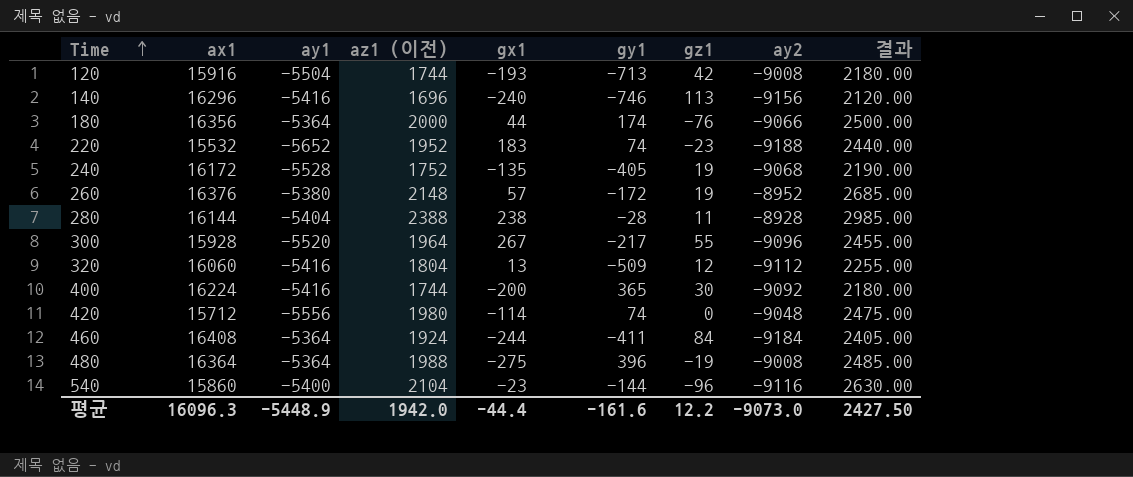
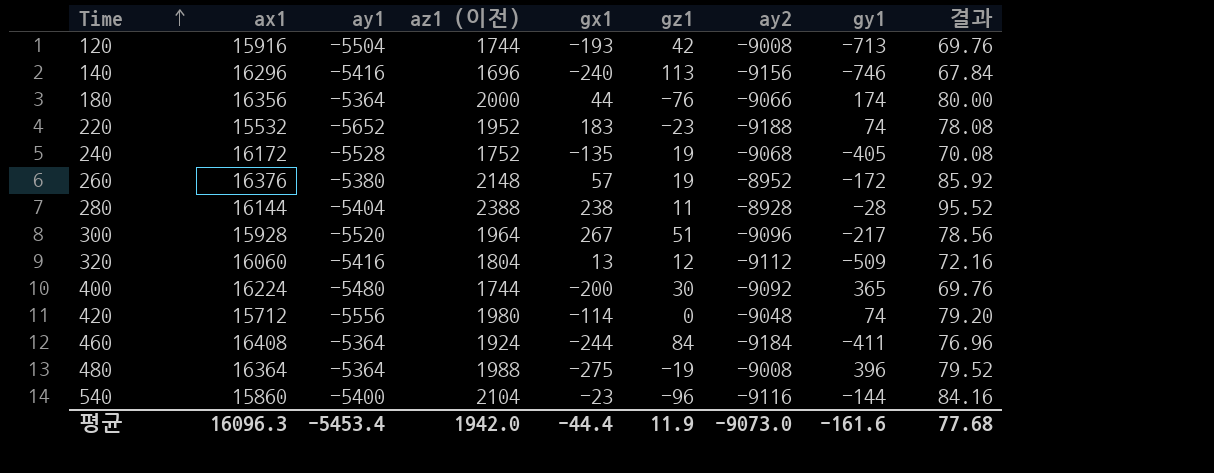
column gy1 | position: 6 -> 8
column 결과 | formula: [az1 (이전)] * 1.25 -> [az1 (이전)] * 0.04
300 | gz1: 55 -> 51
400 | ay1: -5416 -> -5480
평균 | ay1: -5448.9 -> -5453.4
평균 | gz1: 12.2 -> 11.9
평균 | 결과: 2427.50 -> 77.68

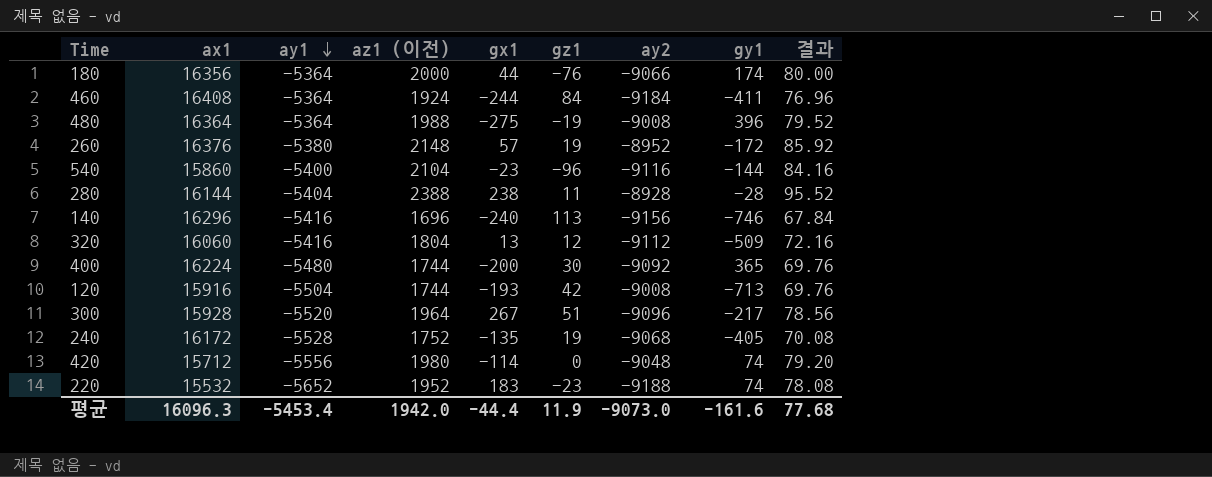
row order: Time ascending -> ay1 descending

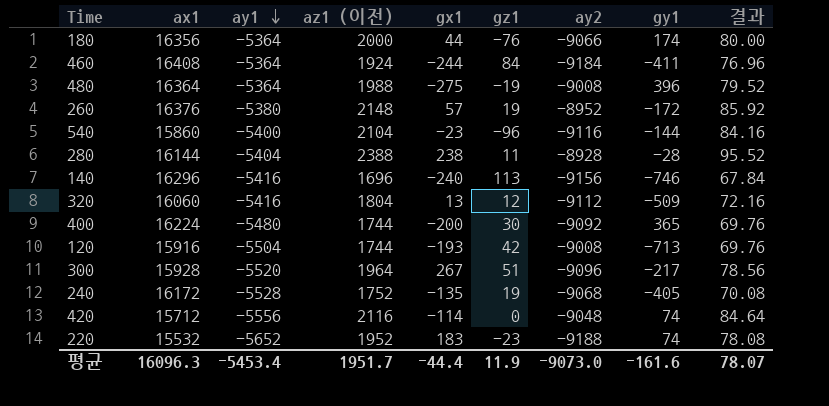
420 | az1 (이전): 1980 -> 2116
420 | 결과: 79.20 -> 84.64
평균 | az1 (이전): 1942.0 -> 1951.7
평균 | 결과: 77.68 -> 78.07

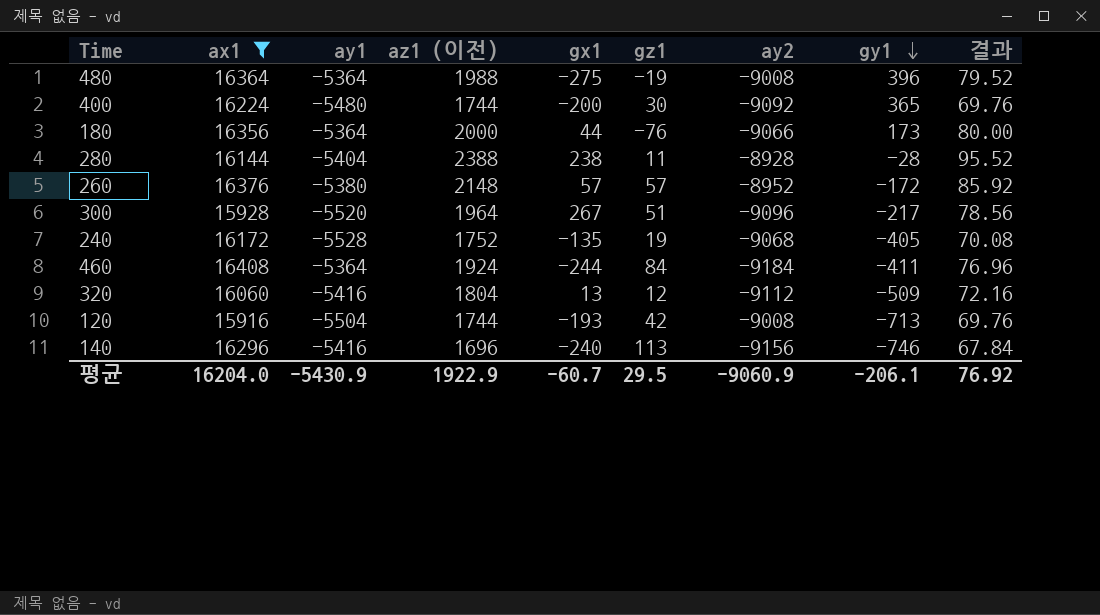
filter: none -> ax1 >= 15916
row order: ay1 descending -> gy1 descending
180 | gy1: 174 -> 173
260 | gz1: 19 -> 57
평균 | ax1: 16096.3 -> 16204.0
평균 | ay1: -5453.4 -> -5430.9
평균 | az1 (이전): 1951.7 -> 1922.9
평균 | gx1: -44.4 -> -60.7
평균 | gz1: 11.9 -> 29.5
평균 | ay2: -9073.0 -> -9060.9
평균 | gy1: -161.6 -> -206.1
평균 | 결과: 78.07 -> 76.92

